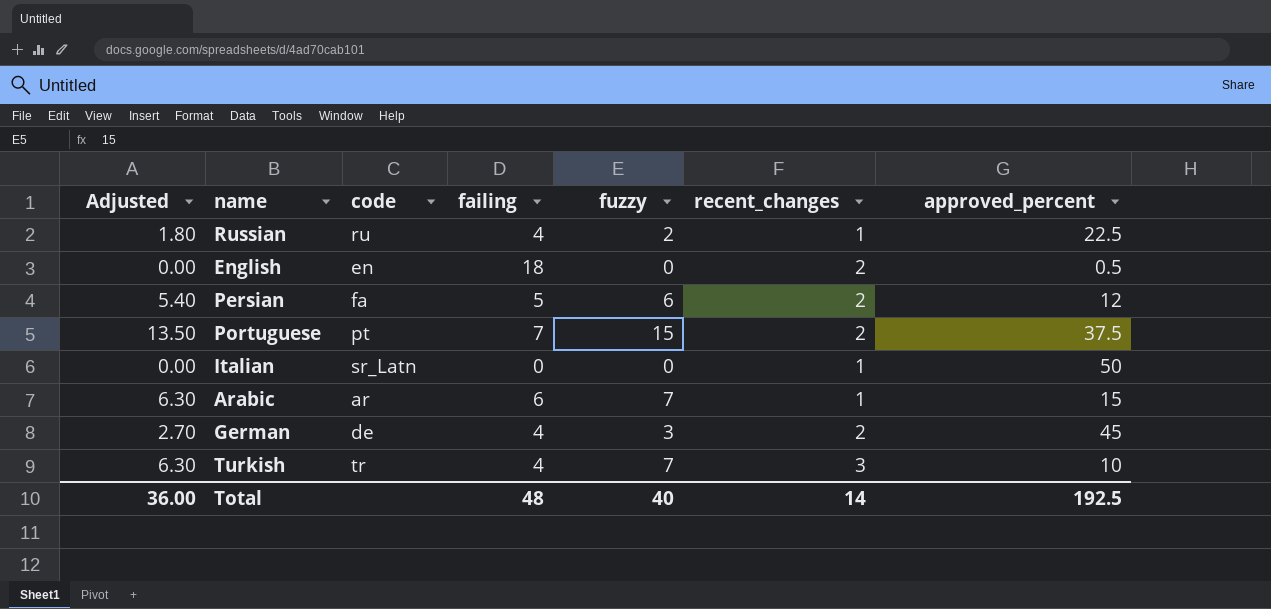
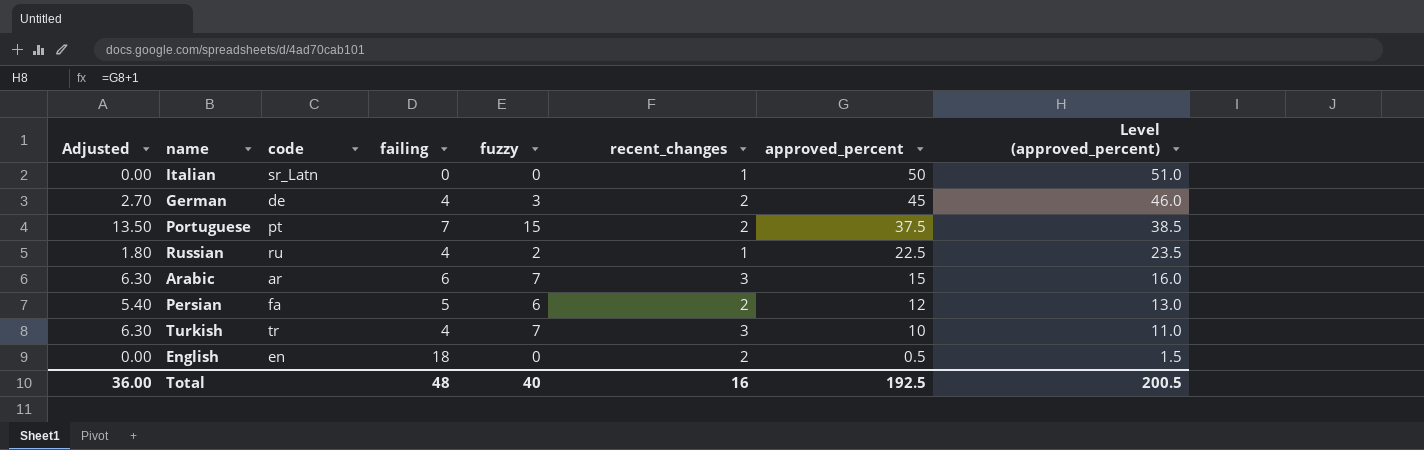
row order: none -> approved_percent descending
column Level (approved_percent) | formula: none -> [approved_percent] + 1
Arabic | recent_changes: 1 -> 3
Total | recent_changes: 14 -> 16

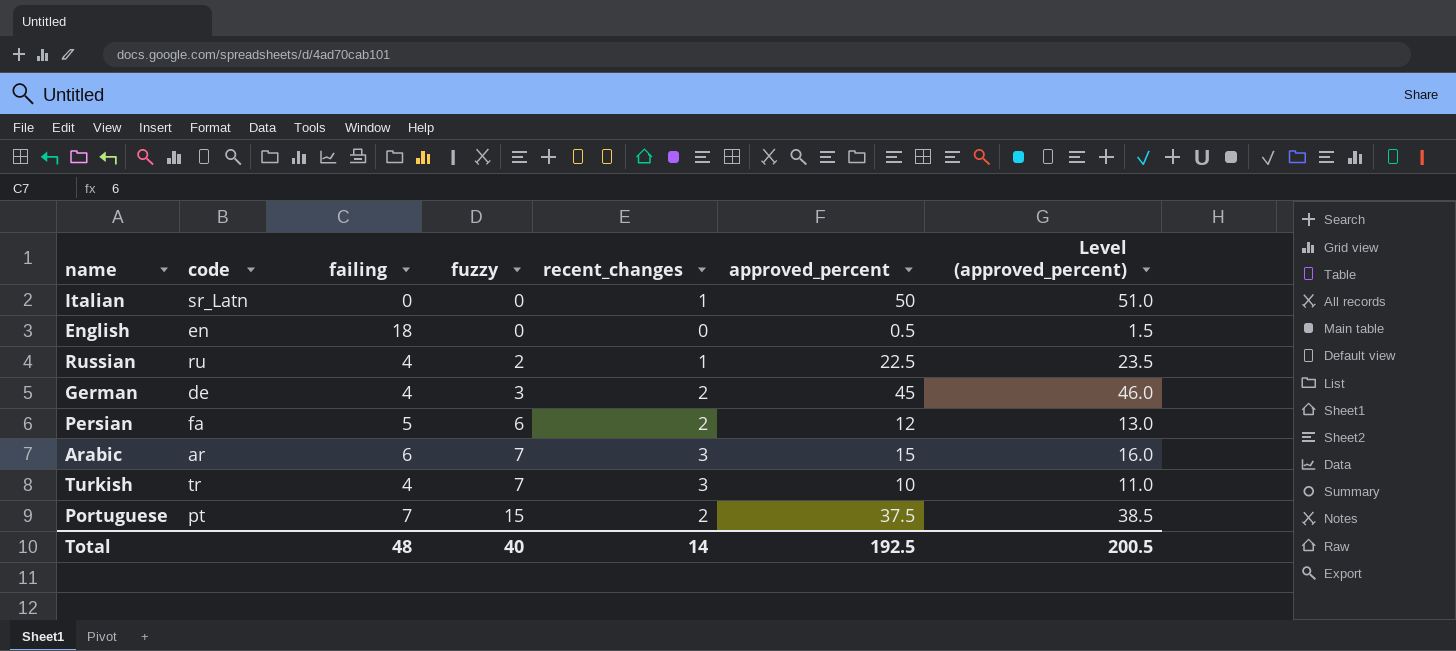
row order: approved_percent descending -> fuzzy ascending
column Adjusted | formula: [fuzzy] * 0.9 -> none
English | recent_changes: 2 -> 0
Total | recent_changes: 16 -> 14

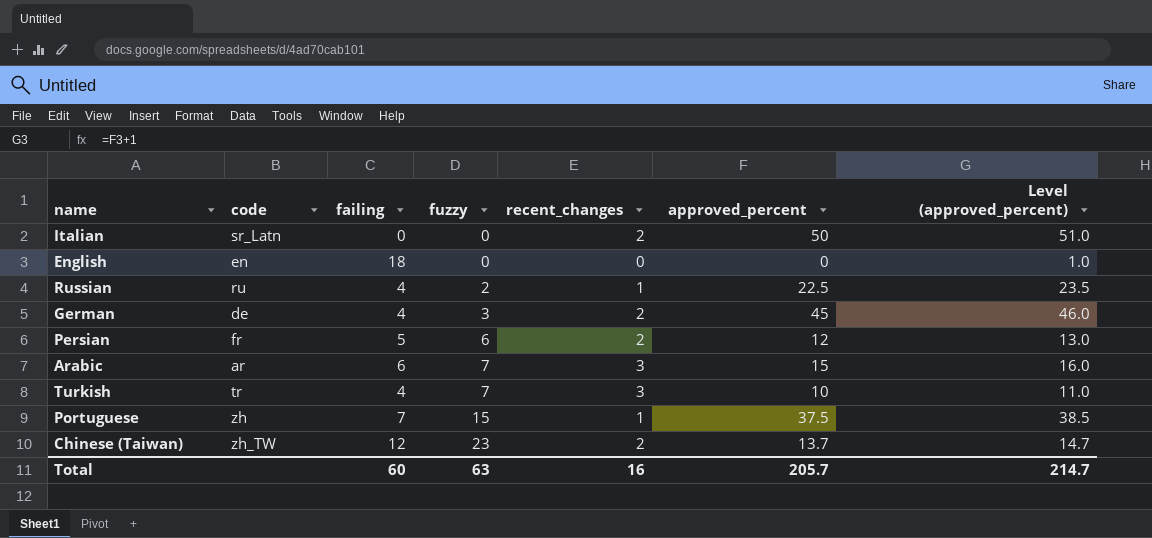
Italian | recent_changes: 1 -> 2
English | approved_percent: 0.5 -> 0
English | Level (approved_percent): 1.5 -> 1.0
Persian | code: fa -> fr
Portuguese | code: pt -> zh
Portuguese | recent_changes: 2 -> 1
row Chinese (Taiwan): none -> zh_TW | 12 | 23 | 2 | 13.7 | 14.7
Total | failing: 48 -> 60
Total | fuzzy: 40 -> 63
Total | recent_changes: 14 -> 16
Total | approved_percent: 192.5 -> 205.7
Total | Level (approved_percent): 200.5 -> 214.7

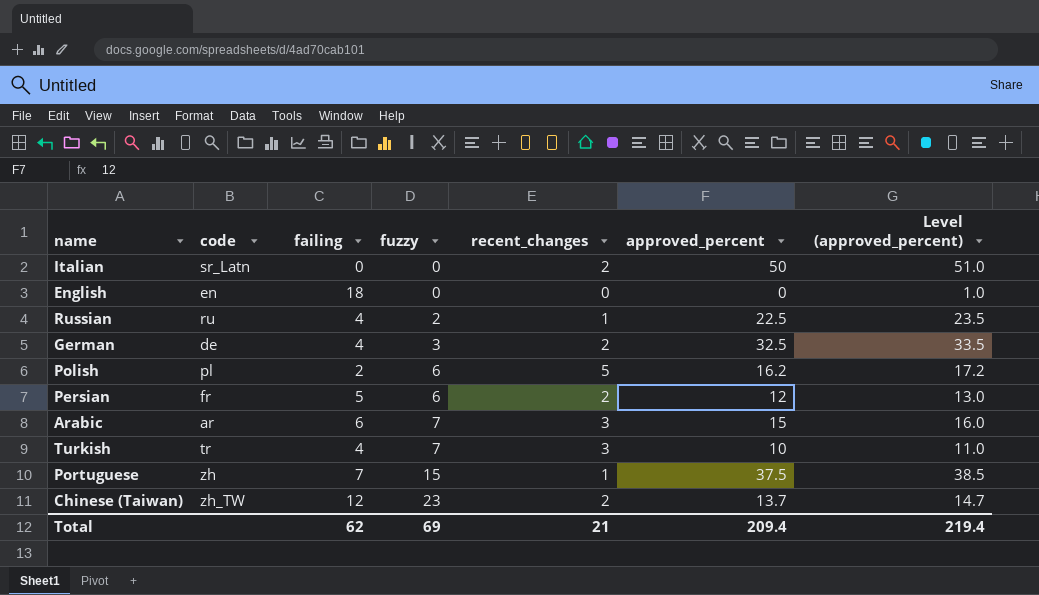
German | approved_percent: 45 -> 32.5
German | Level (approved_percent): 46.0 -> 33.5
row Polish: none -> pl | 2 | 6 | 5 | 16.2 | 17.2
Total | failing: 60 -> 62
Total | fuzzy: 63 -> 69
Total | recent_changes: 16 -> 21
Total | approved_percent: 205.7 -> 209.4
Total | Level (approved_percent): 214.7 -> 219.4

